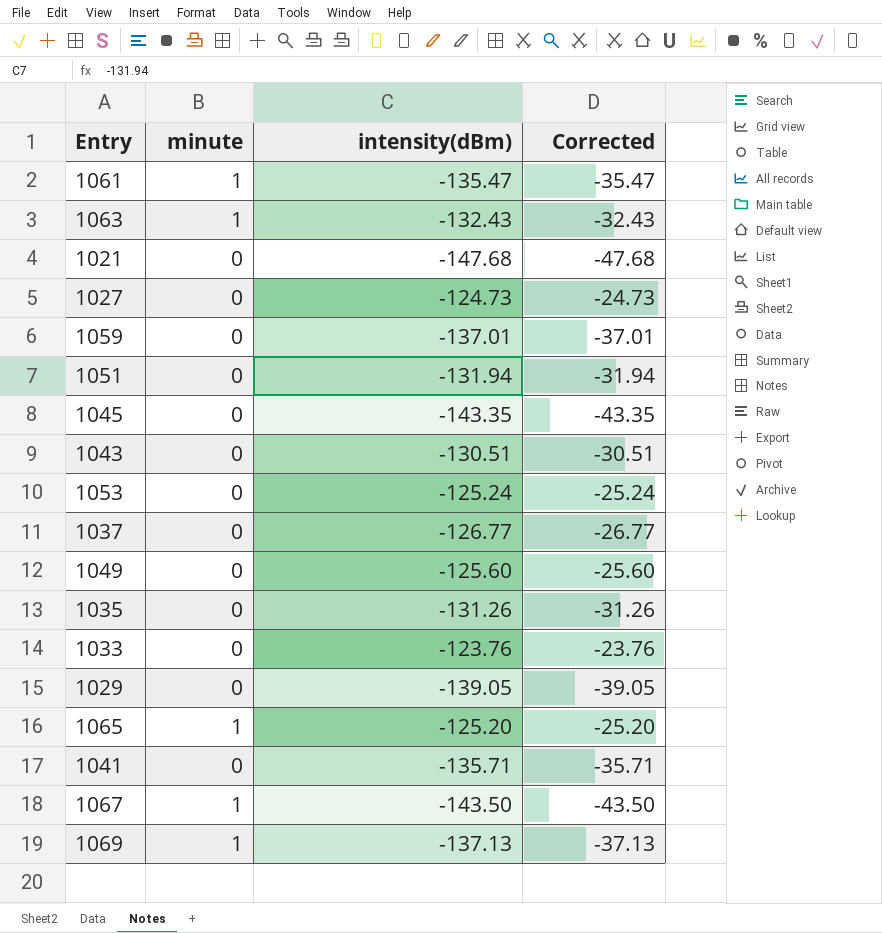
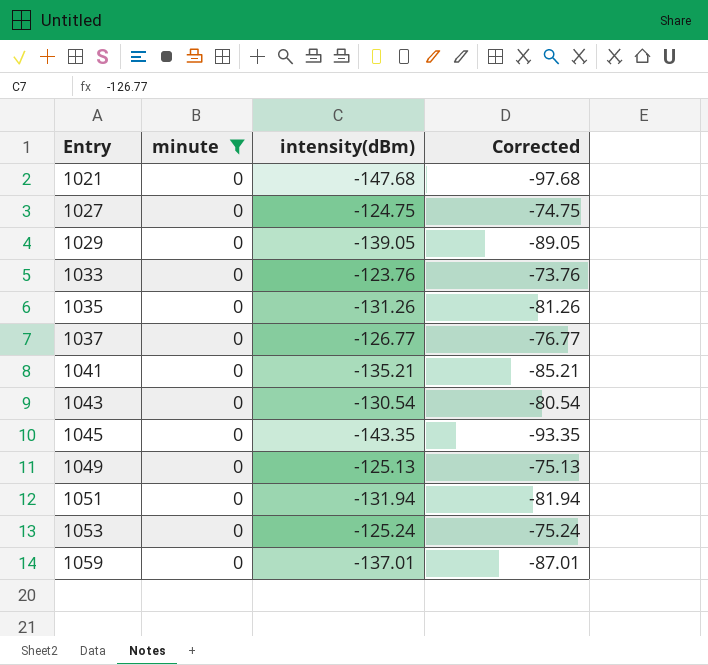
filter: none -> minute = 0
row order: none -> Entry ascending
column Corrected | formula: [intensity(dBm)] + 100 -> [intensity(dBm)] + 50
1027 | intensity(dBm): -124.73 -> -124.75
1041 | intensity(dBm): -135.71 -> -135.21
1043 | intensity(dBm): -130.51 -> -130.54
1049 | intensity(dBm): -125.60 -> -125.13

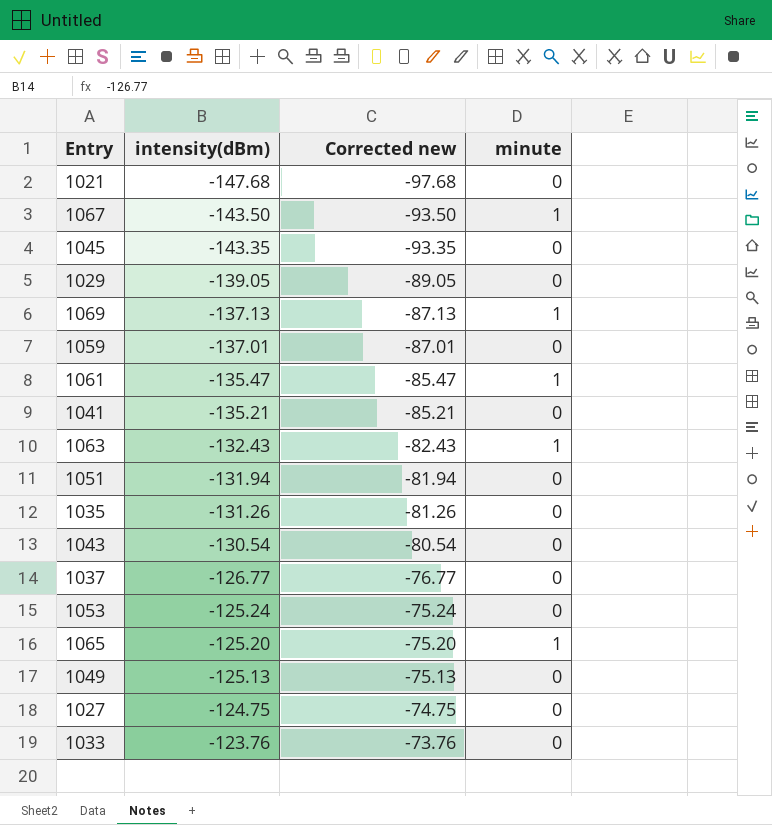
filter: minute = 0 -> none
row order: Entry ascending -> intensity(dBm) ascending
column name: Corrected -> Corrected new
column minute | position: 2 -> 4

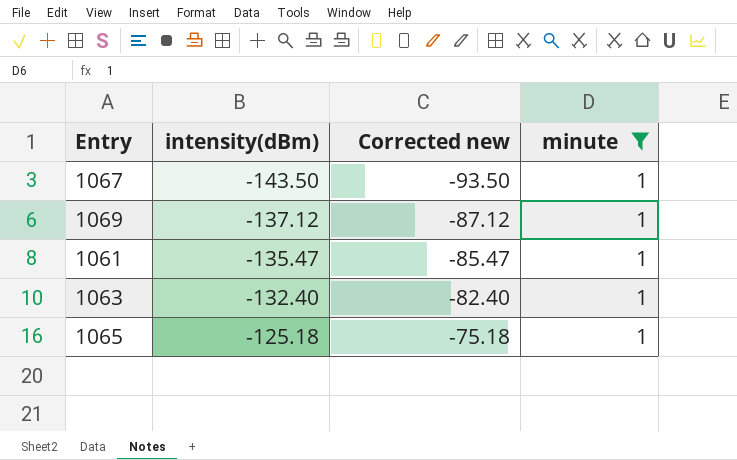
filter: none -> minute = 1
1069 | intensity(dBm): -137.13 -> -137.12
1069 | Corrected new: -87.13 -> -87.12
1063 | intensity(dBm): -132.43 -> -132.40
1063 | Corrected new: -82.43 -> -82.40
1065 | intensity(dBm): -125.20 -> -125.18
1065 | Corrected new: -75.20 -> -75.18

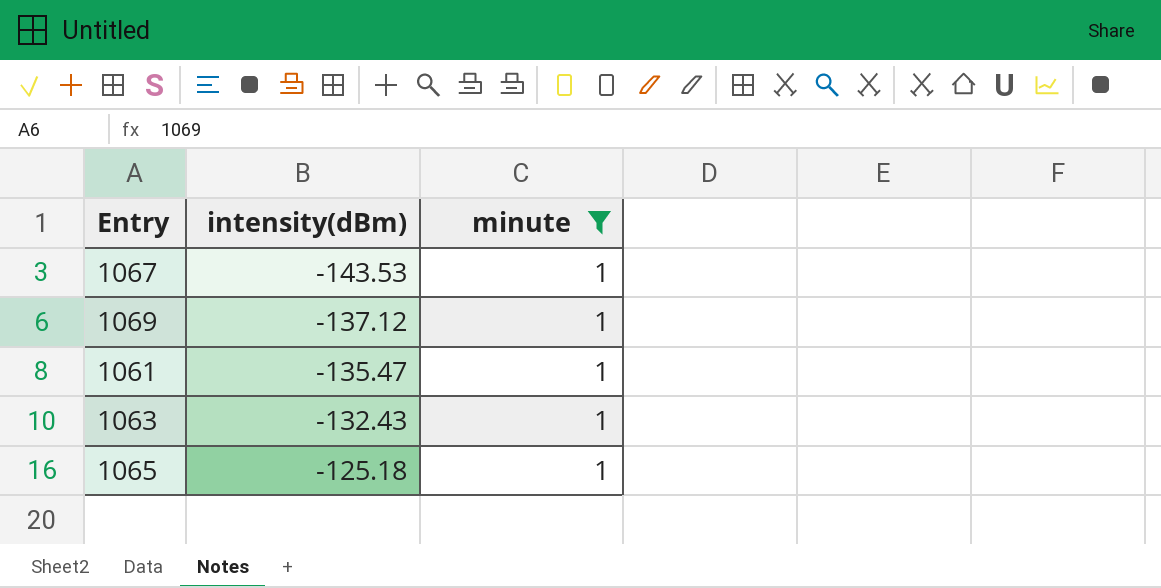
column Corrected new | formula: [intensity(dBm)] + 50 -> none
1067 | intensity(dBm): -143.50 -> -143.53
1063 | intensity(dBm): -132.40 -> -132.43

